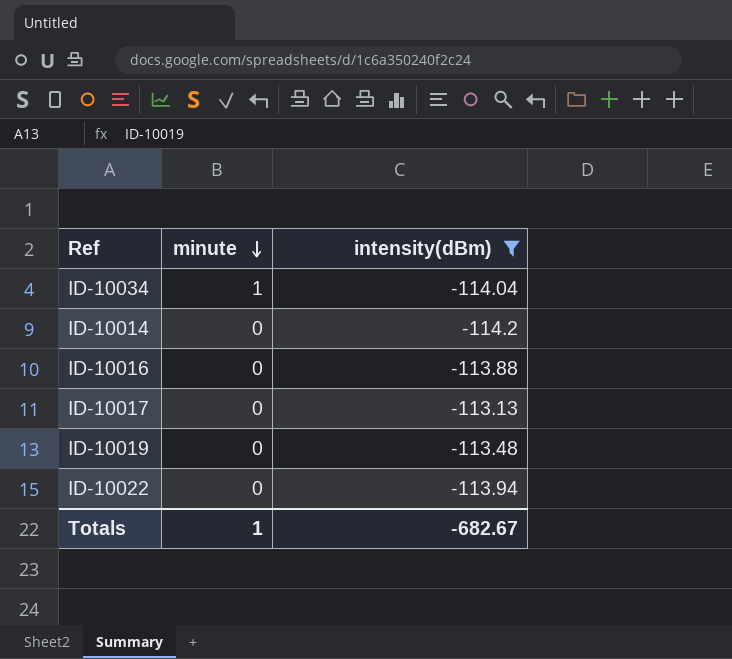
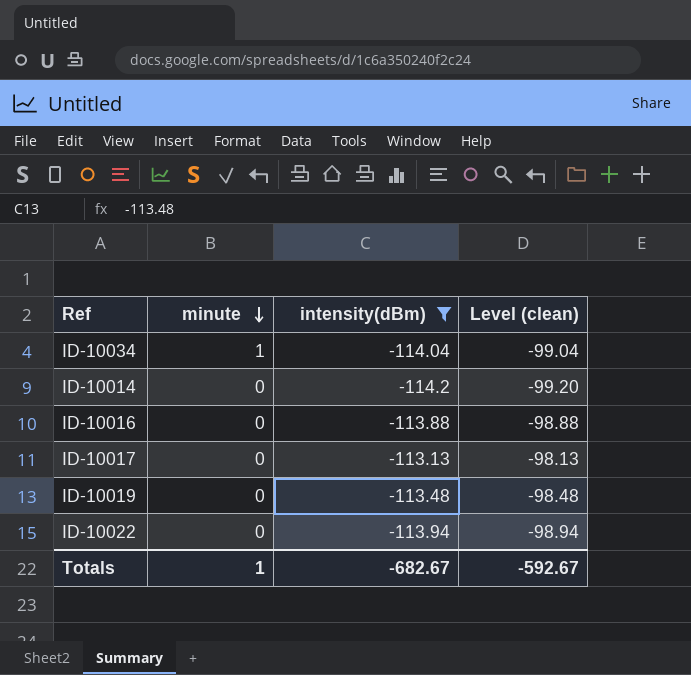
column Level (clean) | formula: none -> [intensity(dBm)] + 15

